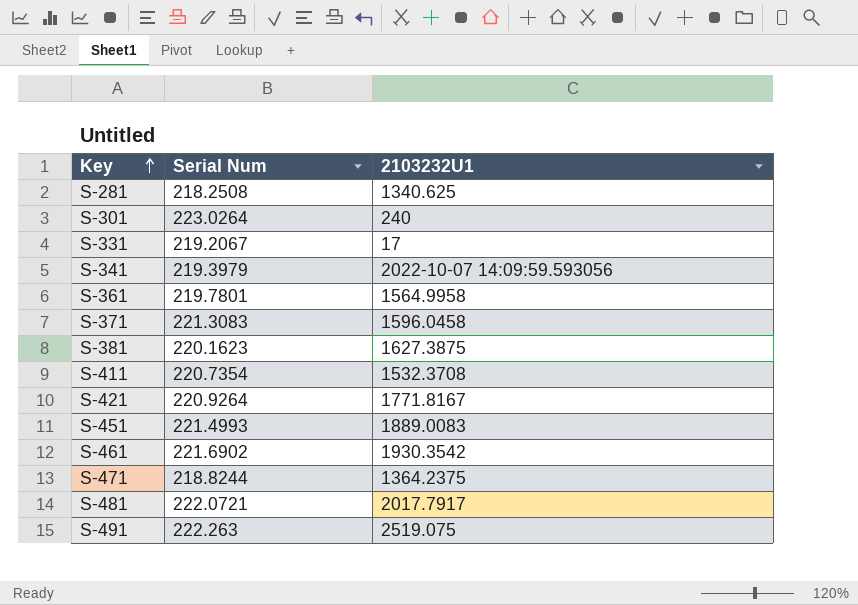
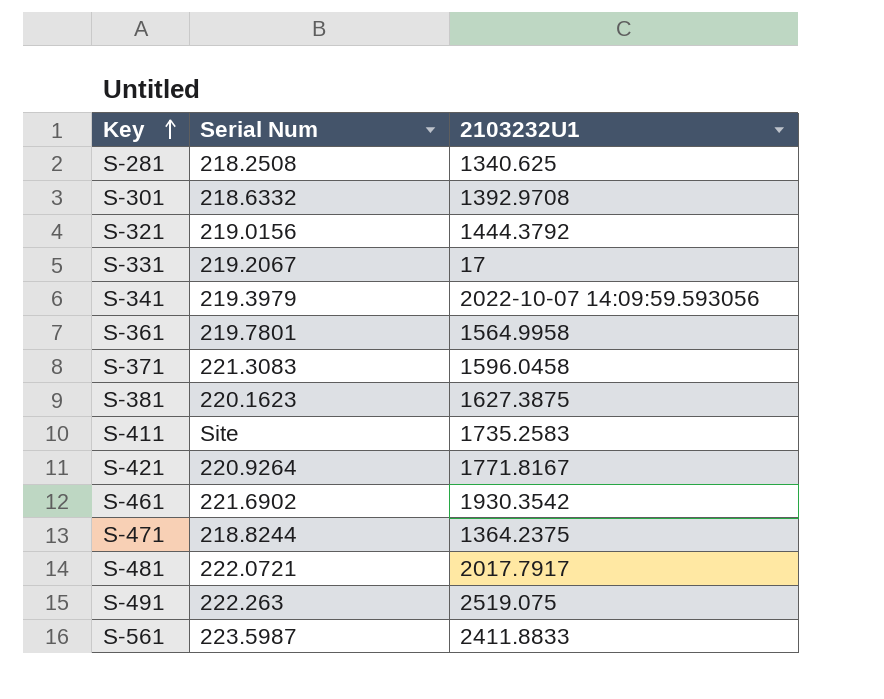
row S-451: 221.4993 | 1889.0083 -> none
S-301 | Serial Num: 223.0264 -> 218.6332
S-301 | 2103232U1: 240 -> 1392.9708
row S-321: none -> 219.0156 | 1444.3792
S-411 | Serial Num: 220.7354 -> Site
S-411 | 2103232U1: 1532.3708 -> 1735.2583
row S-561: none -> 223.5987 | 2411.8833

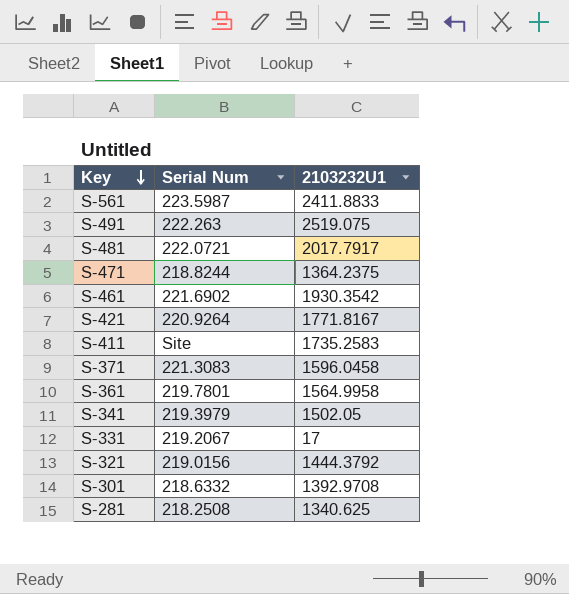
row order: Key ascending -> Key descending
row S-381: 220.1623 | 1627.3875 -> none
S-341 | 2103232U1: 2022-10-07 14:09:59.593056 -> 1502.05

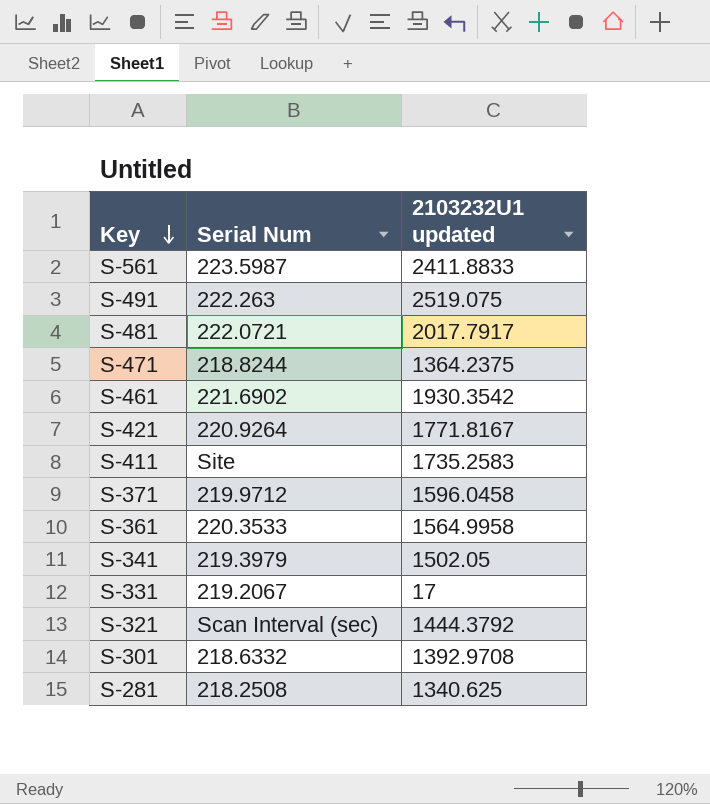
column name: 2103232U1 -> 2103232U1 updated
S-371 | Serial Num: 221.3083 -> 219.9712
S-361 | Serial Num: 219.7801 -> 220.3533
S-321 | Serial Num: 219.0156 -> Scan Interval (sec)

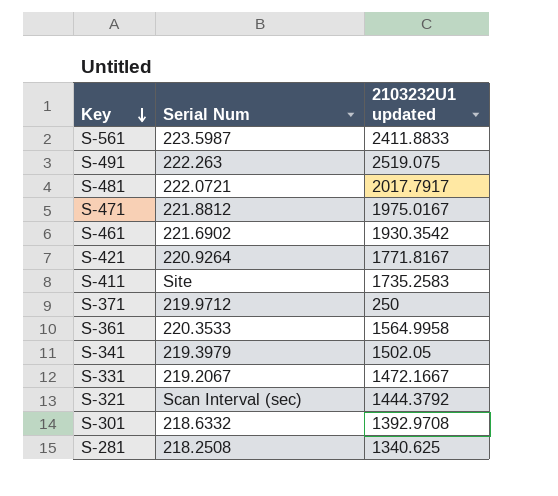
S-471 | Serial Num: 218.8244 -> 221.8812
S-471 | 2103232U1 updated: 1364.2375 -> 1975.0167
S-371 | 2103232U1 updated: 1596.0458 -> 250
S-331 | 2103232U1 updated: 17 -> 1472.1667

